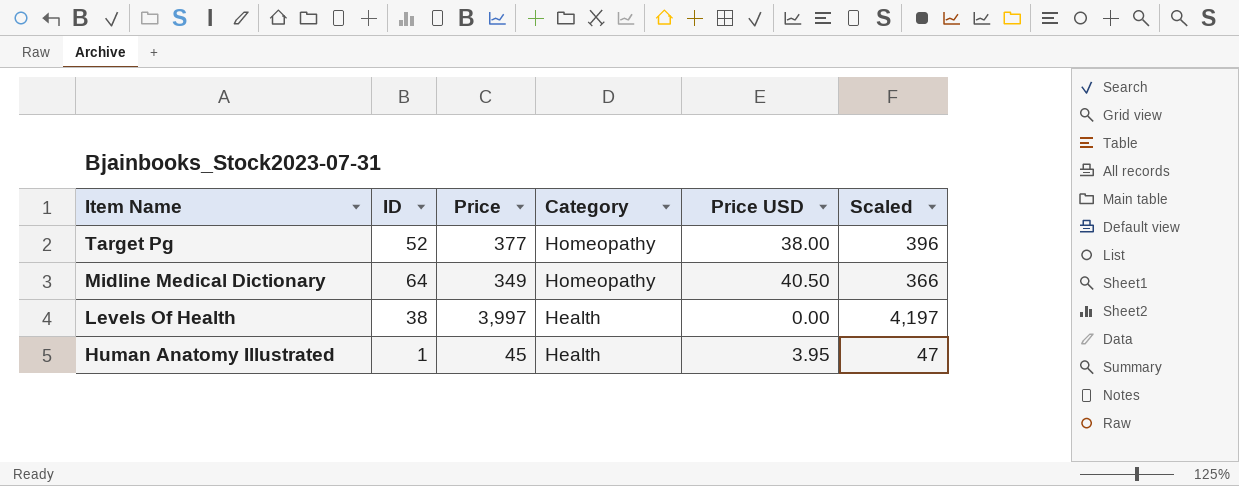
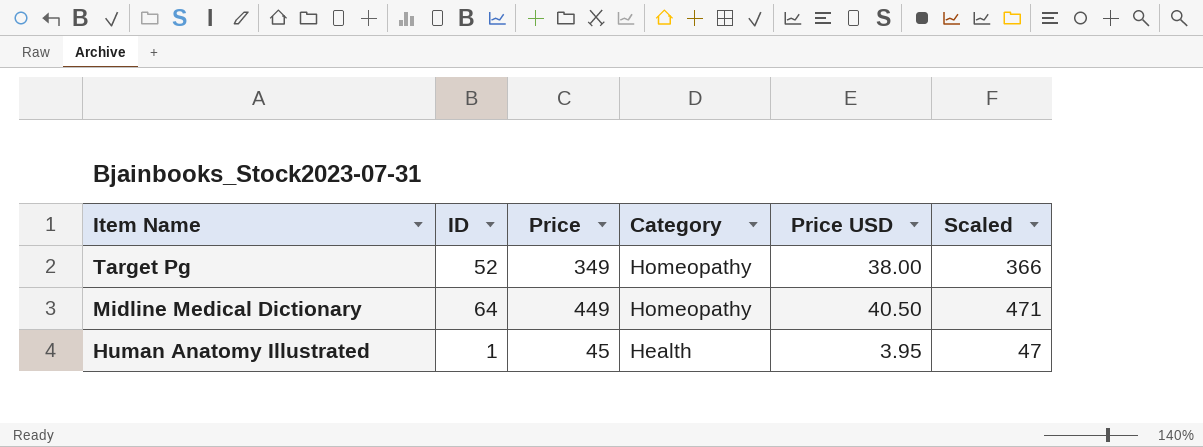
row Levels Of Health: 38 | 3,997 | Health | 0.00 | 4,197 -> none
Target Pg | Price: 377 -> 349
Target Pg | Scaled: 396 -> 366
Midline Medical Dictionary | Price: 349 -> 449
Midline Medical Dictionary | Scaled: 366 -> 471

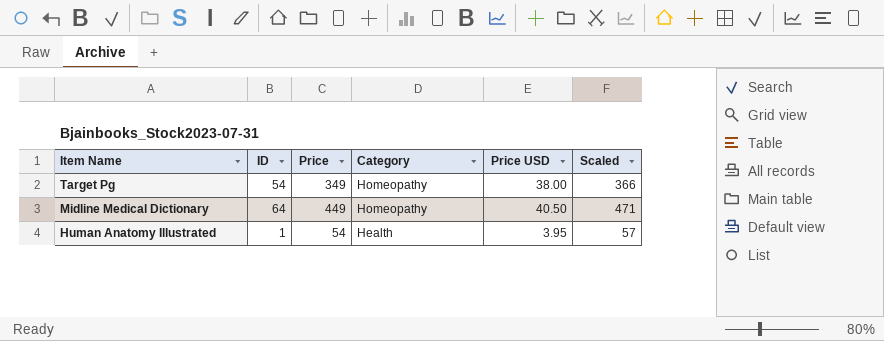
Target Pg | ID: 52 -> 54
Human Anatomy Illustrated | Price: 45 -> 54
Human Anatomy Illustrated | Scaled: 47 -> 57

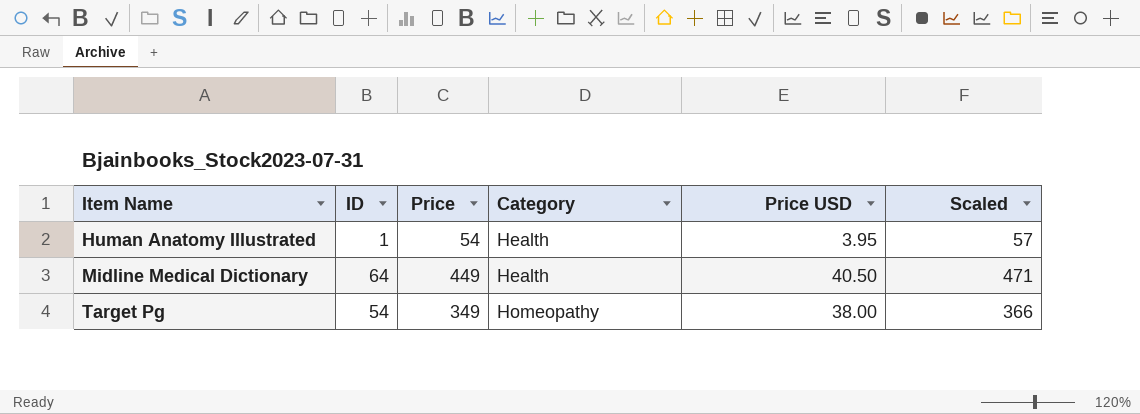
row order: Item Name descending -> Item Name ascending
Midline Medical Dictionary | Category: Homeopathy -> Health

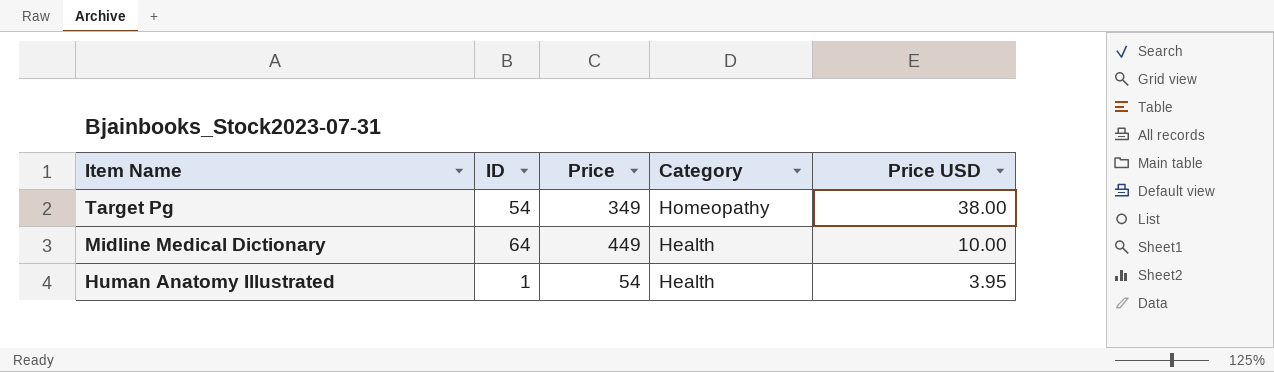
row order: Item Name ascending -> Item Name descending
column Scaled | formula: [Price] * 1.05 -> none
Midline Medical Dictionary | Price USD: 40.50 -> 10.00

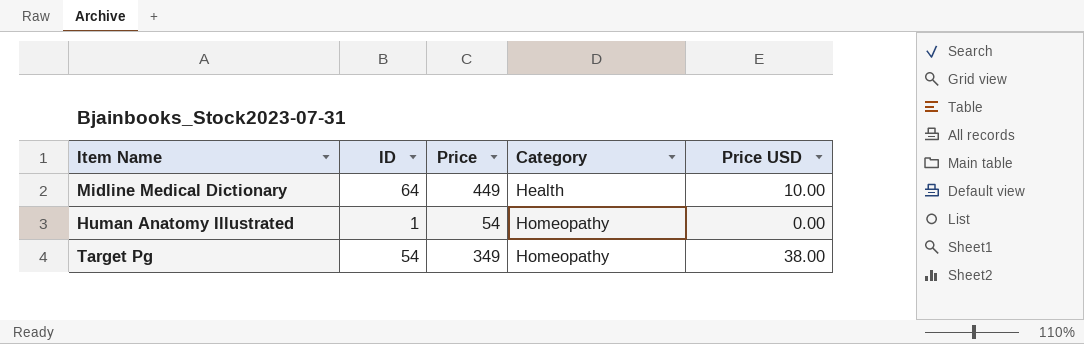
row order: Item Name descending -> Category ascending
Human Anatomy Illustrated | Category: Health -> Homeopathy
Human Anatomy Illustrated | Price USD: 3.95 -> 0.00

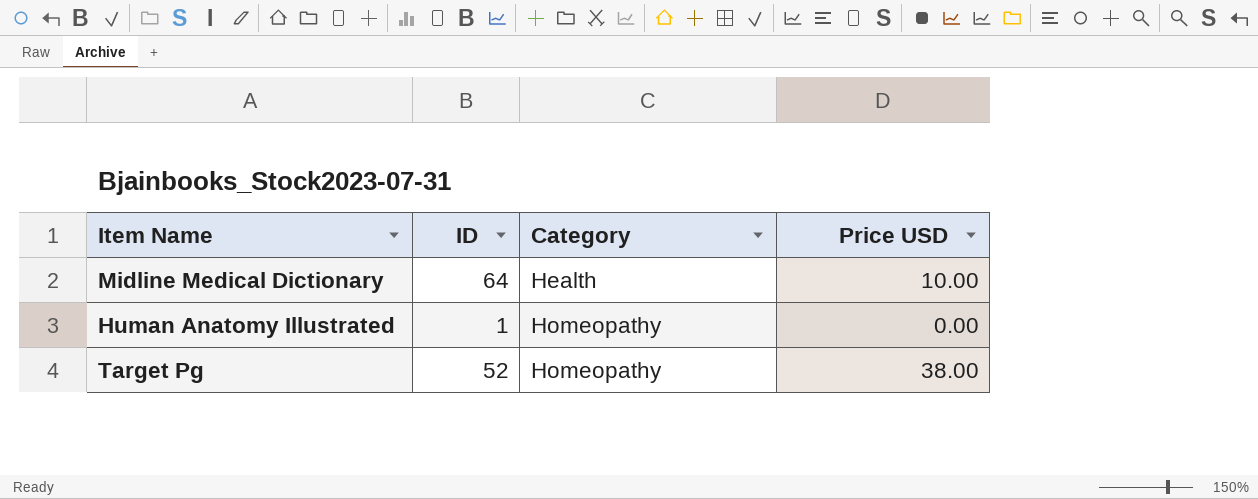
column Price | position: 3 -> none
Target Pg | ID: 54 -> 52

